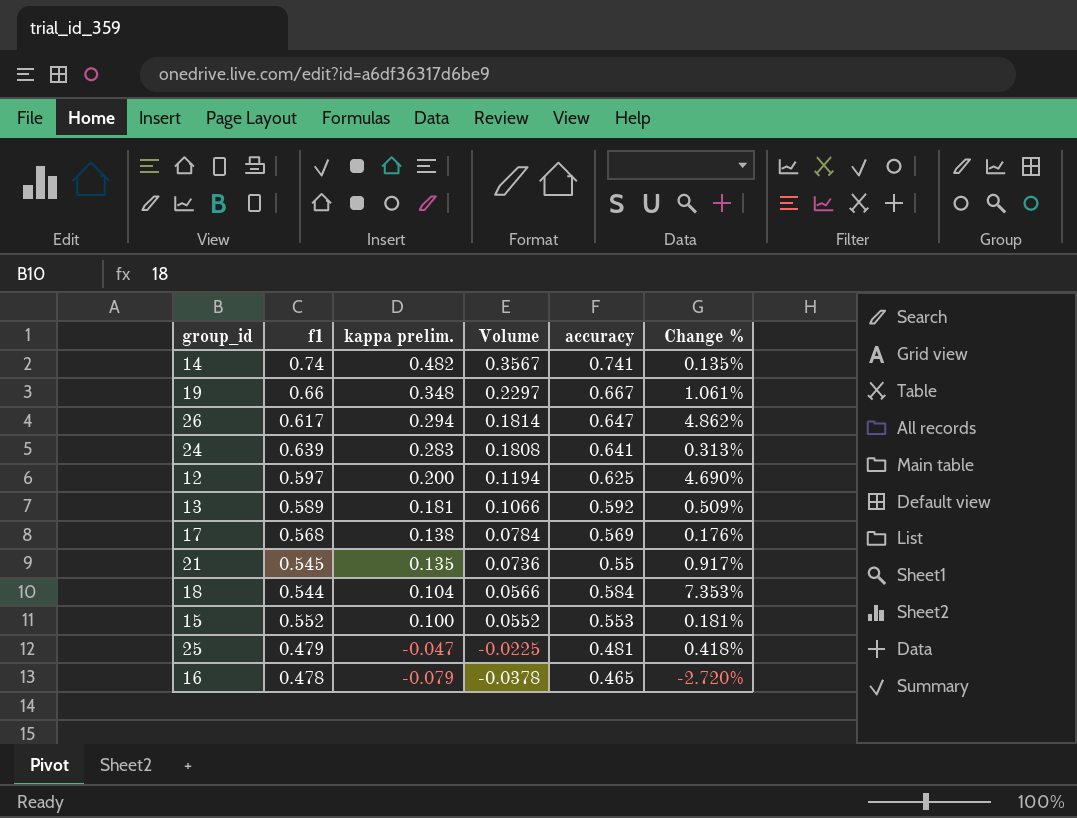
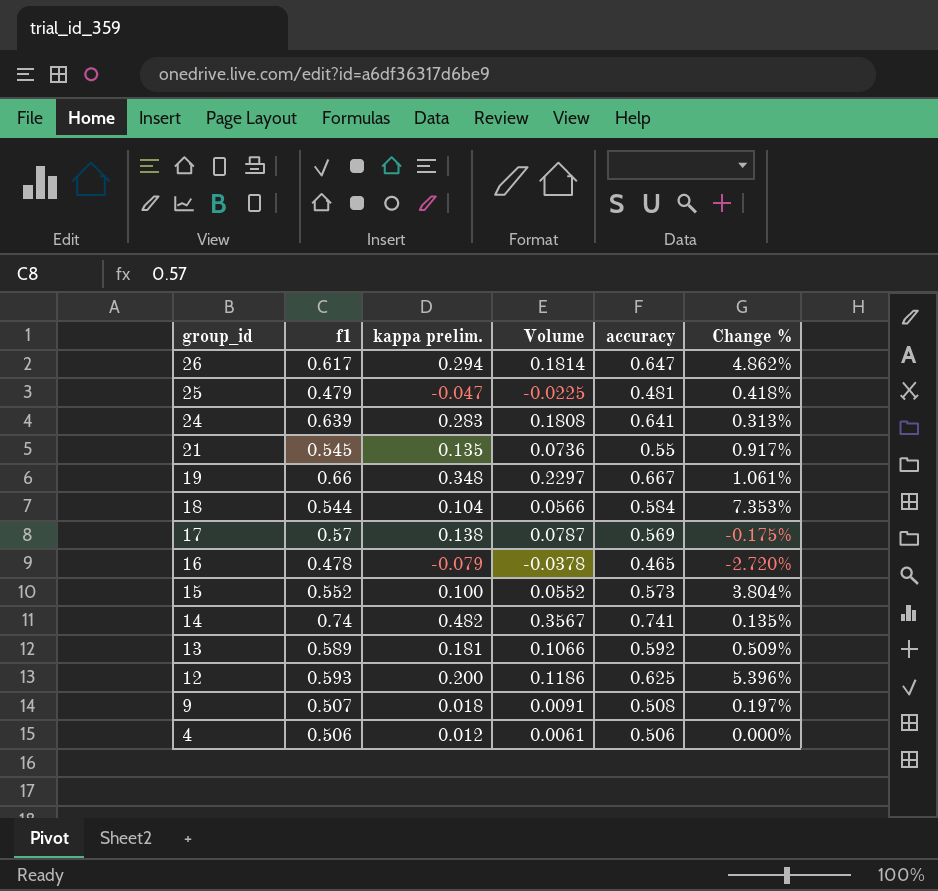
row order: kappa prelim. descending -> group_id descending
17 | f1: 0.568 -> 0.57
17 | Volume: 0.0784 -> 0.0787
17 | Change %: 0.176% -> -0.175%
15 | accuracy: 0.553 -> 0.573
15 | Change %: 0.181% -> 3.804%
12 | f1: 0.597 -> 0.593
12 | Volume: 0.1194 -> 0.1186
12 | Change %: 4.690% -> 5.396%
row 9: none -> 0.507 | 0.018 | 0.0091 | 0.508 | 0.197%
row 4: none -> 0.506 | 0.012 | 0.0061 | 0.506 | 0.000%

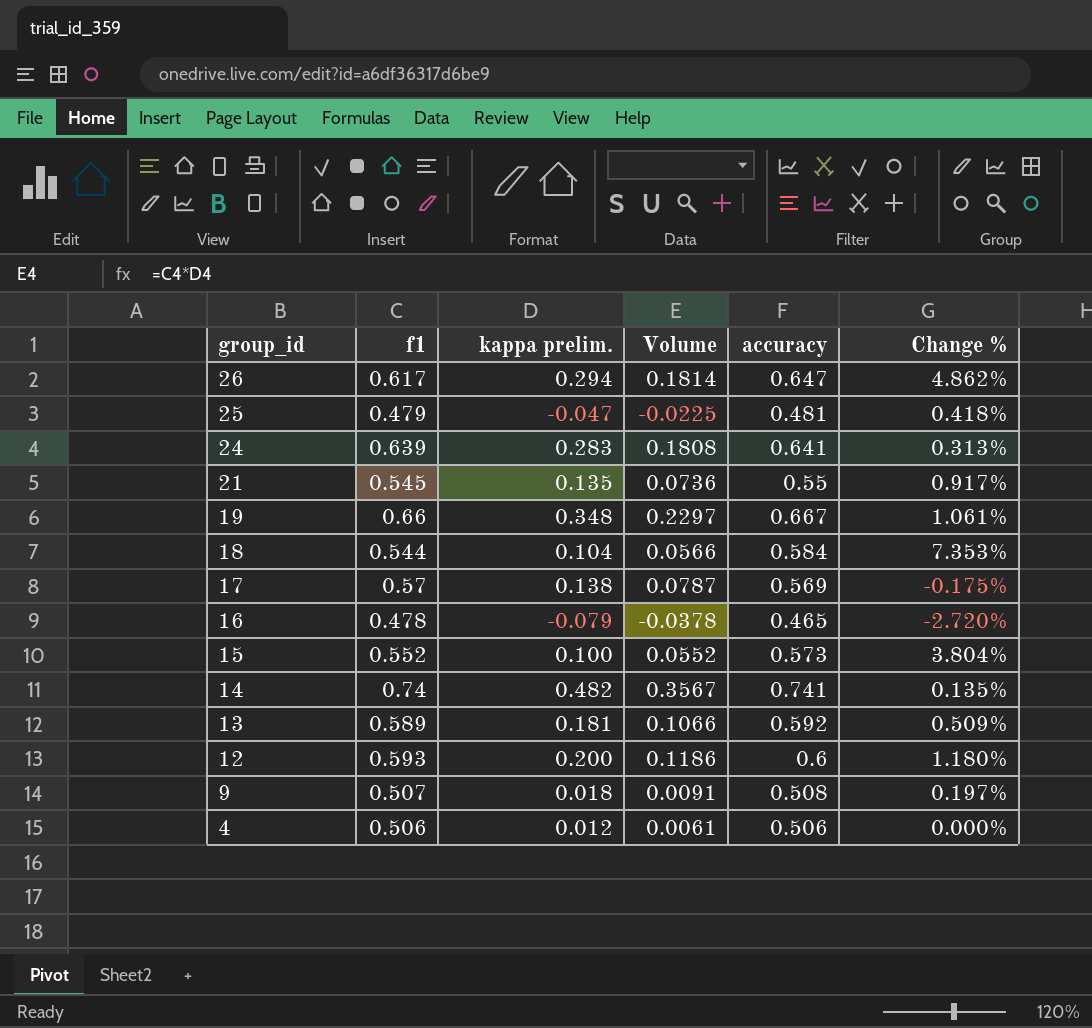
12 | accuracy: 0.625 -> 0.6
12 | Change %: 5.396% -> 1.180%

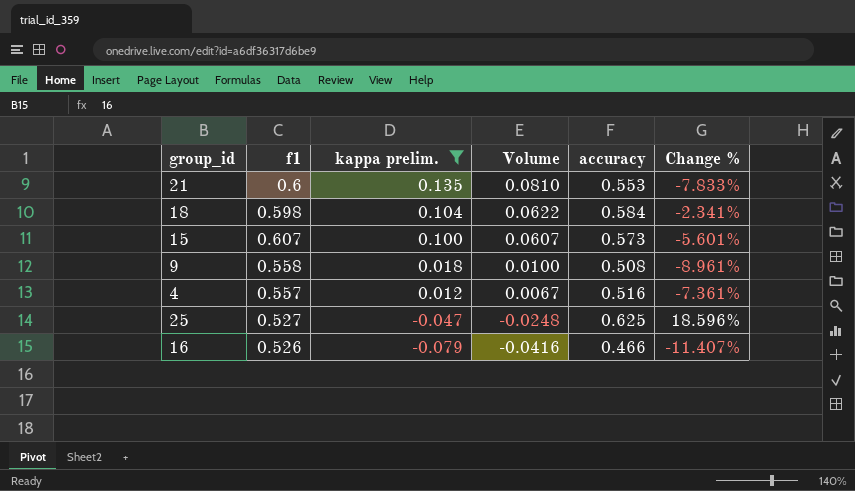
filter: none -> kappa prelim. <= 0.135
row order: group_id descending -> kappa prelim. descending
21 | f1: 0.545 -> 0.6
21 | Volume: 0.0736 -> 0.0810
21 | accuracy: 0.55 -> 0.553
21 | Change %: 0.917% -> -7.833%
18 | f1: 0.544 -> 0.598
18 | Volume: 0.0566 -> 0.0622
18 | Change %: 7.353% -> -2.341%
15 | f1: 0.552 -> 0.607
15 | Volume: 0.0552 -> 0.0607
15 | Change %: 3.804% -> -5.601%
9 | f1: 0.507 -> 0.558
9 | Volume: 0.0091 -> 0.0100
9 | Change %: 0.197% -> -8.961%
4 | f1: 0.506 -> 0.557
4 | Volume: 0.0061 -> 0.0067
4 | accuracy: 0.506 -> 0.516
4 | Change %: 0.000% -> -7.361%
25 | f1: 0.479 -> 0.527
25 | Volume: -0.0225 -> -0.0248
25 | accuracy: 0.481 -> 0.625
25 | Change %: 0.418% -> 18.596%
16 | f1: 0.478 -> 0.526
16 | Volume: -0.0378 -> -0.0416
16 | accuracy: 0.465 -> 0.466
16 | Change %: -2.720% -> -11.407%

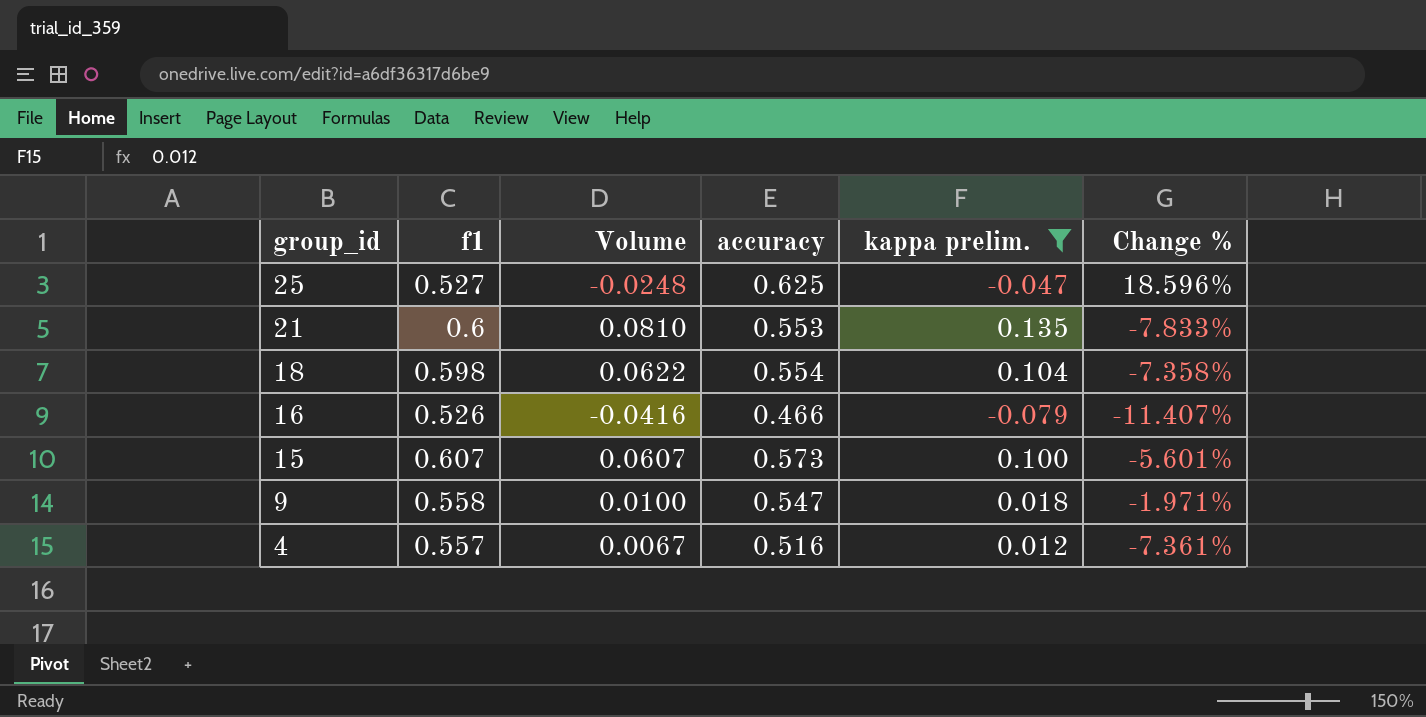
row order: kappa prelim. descending -> group_id descending
column kappa prelim. | position: 3 -> 5
18 | accuracy: 0.584 -> 0.554
18 | Change %: -2.341% -> -7.358%
9 | accuracy: 0.508 -> 0.547
9 | Change %: -8.961% -> -1.971%

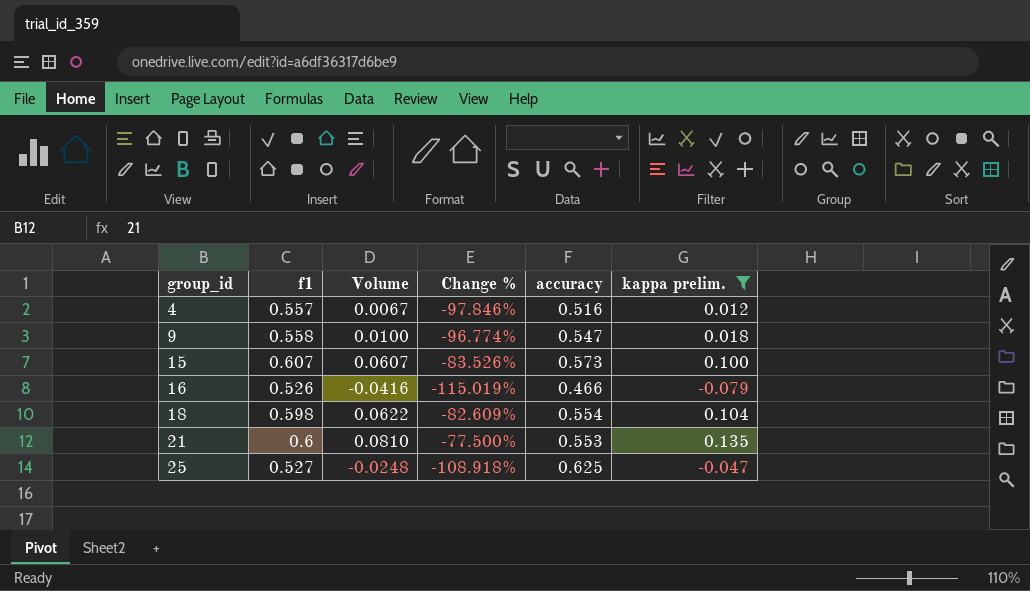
row order: group_id descending -> group_id ascending
column Change % | formula: ([accuracy] - [f1]) / [f1] -> ([kappa prelim.] - [f1]) / [f1]
column Change % | position: 6 -> 4

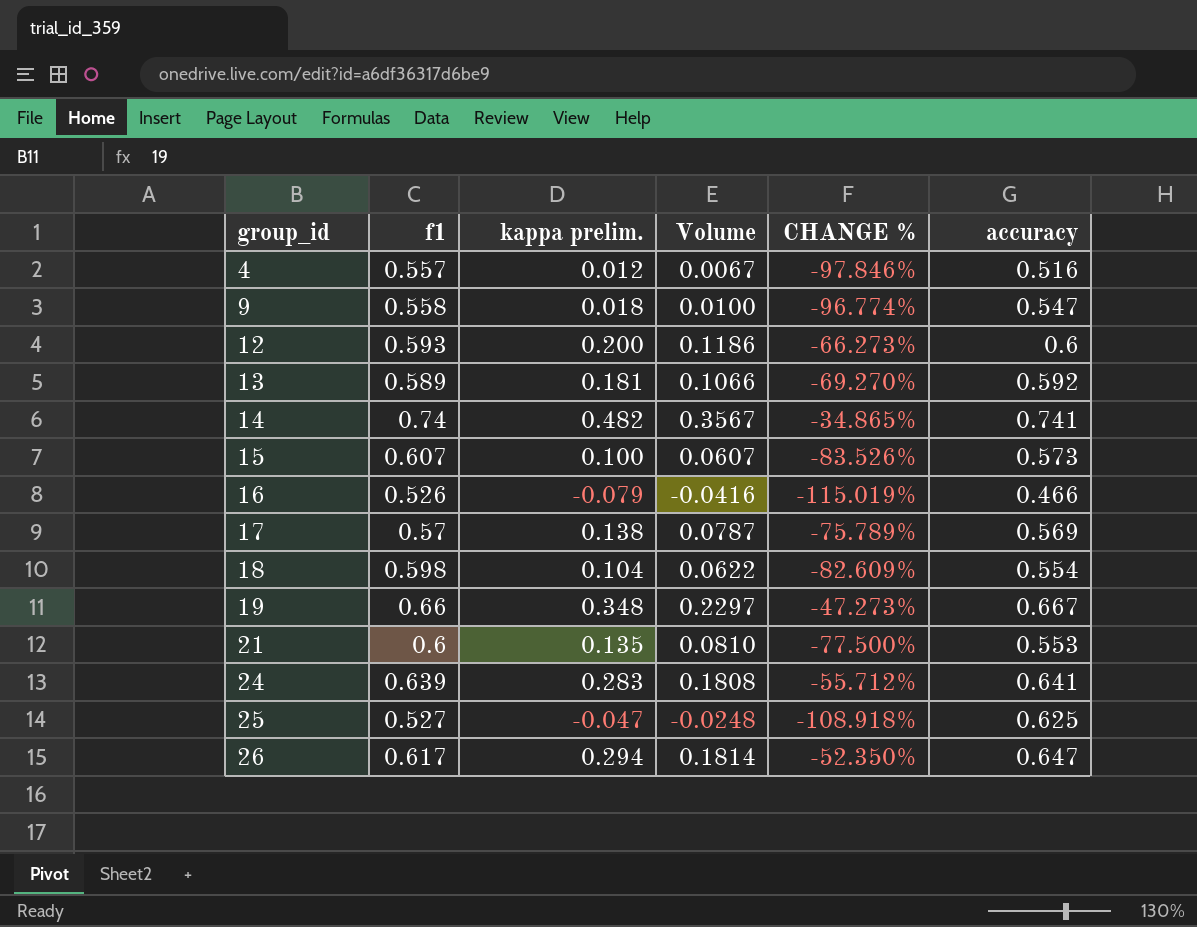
filter: kappa prelim. <= 0.135 -> none
column kappa prelim. | position: 6 -> 3
column name: Change % -> CHANGE %

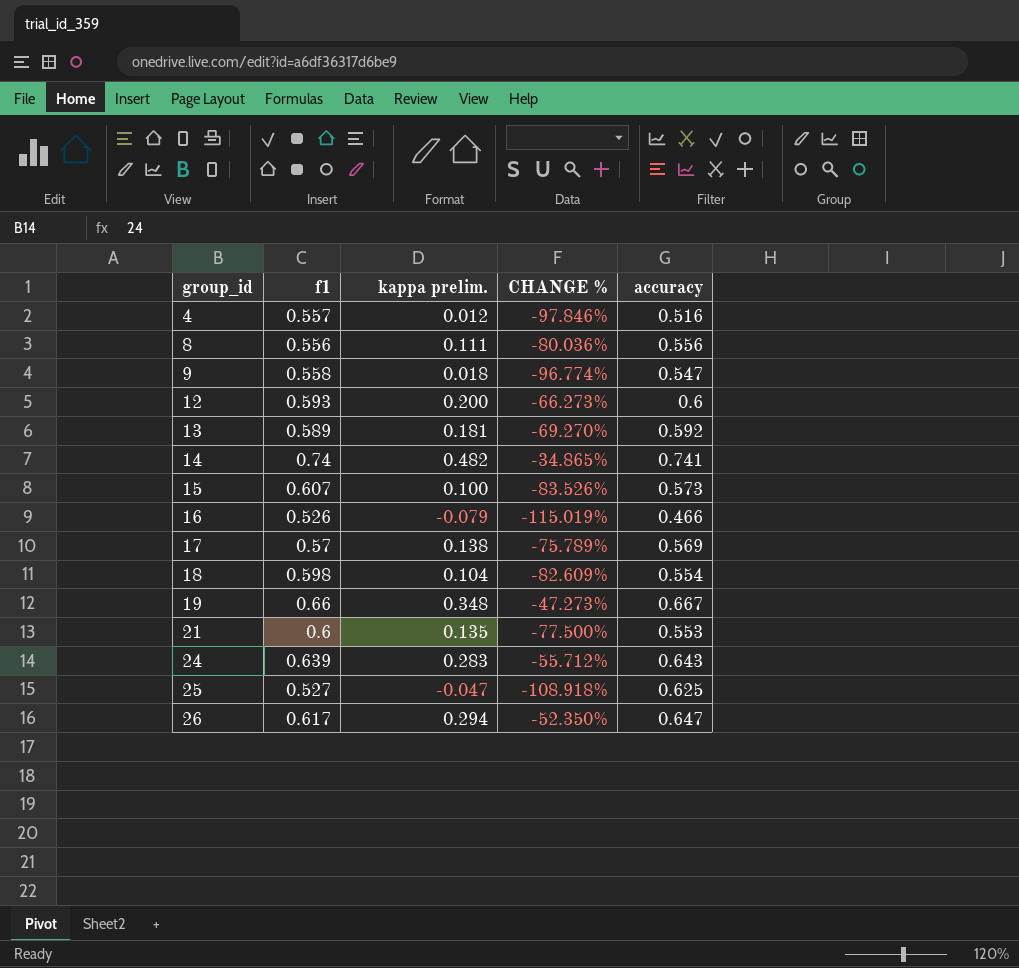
column Volume | formula: [f1] * [kappa prelim.] -> none
row 8: none -> 0.556 | 0.111 | -80.036% | 0.556
24 | accuracy: 0.641 -> 0.643

